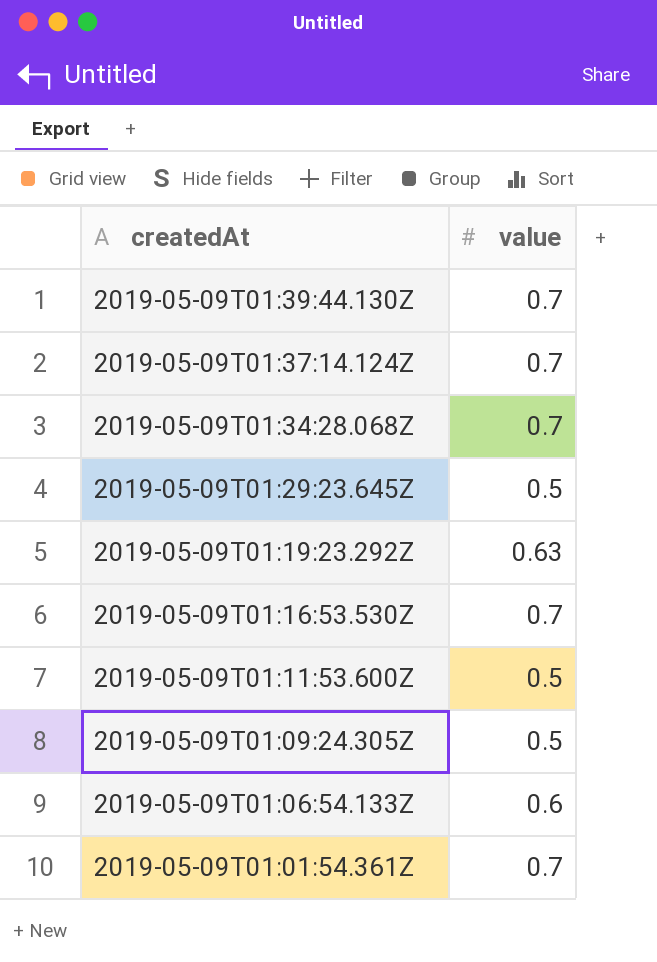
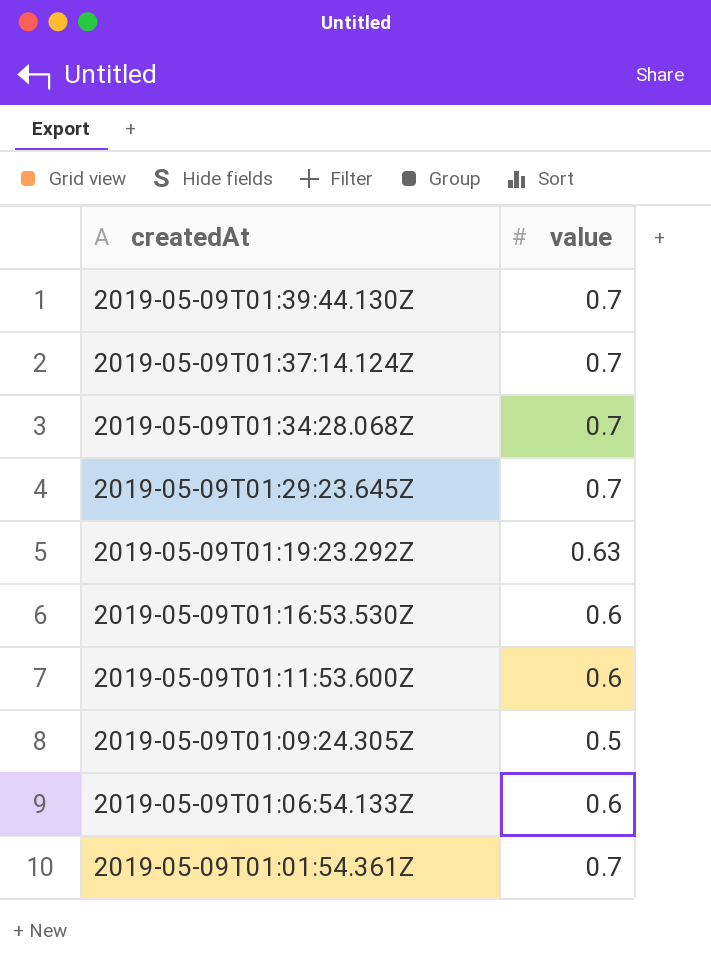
2019-05-09T01:29:23.645Z | value: 0.5 -> 0.7
2019-05-09T01:16:53.530Z | value: 0.7 -> 0.6
2019-05-09T01:11:53.600Z | value: 0.5 -> 0.6

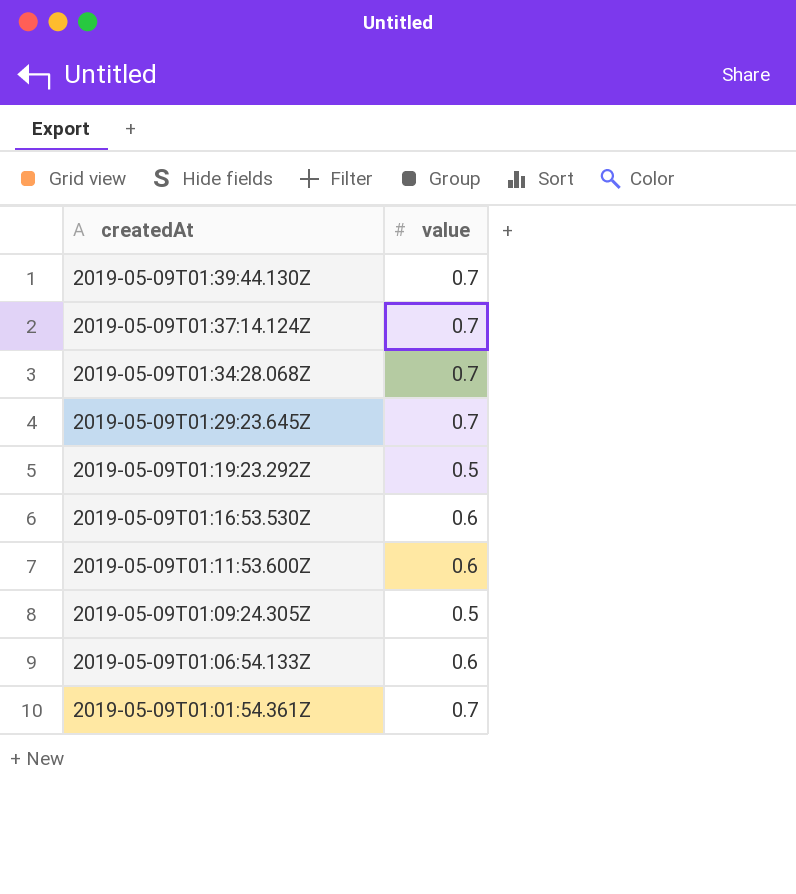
2019-05-09T01:19:23.292Z | value: 0.63 -> 0.5

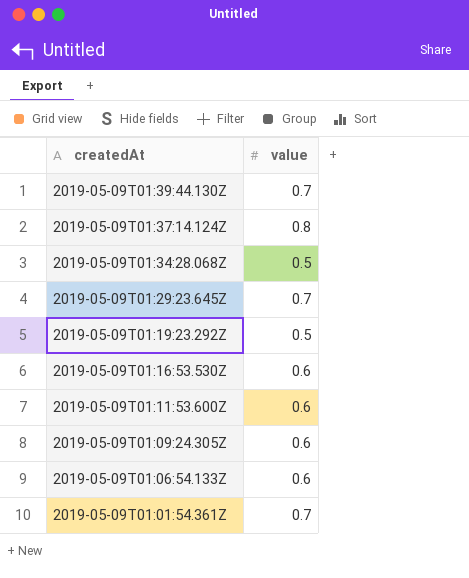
2019-05-09T01:37:14.124Z | value: 0.7 -> 0.8
2019-05-09T01:34:28.068Z | value: 0.7 -> 0.5
2019-05-09T01:09:24.305Z | value: 0.5 -> 0.6

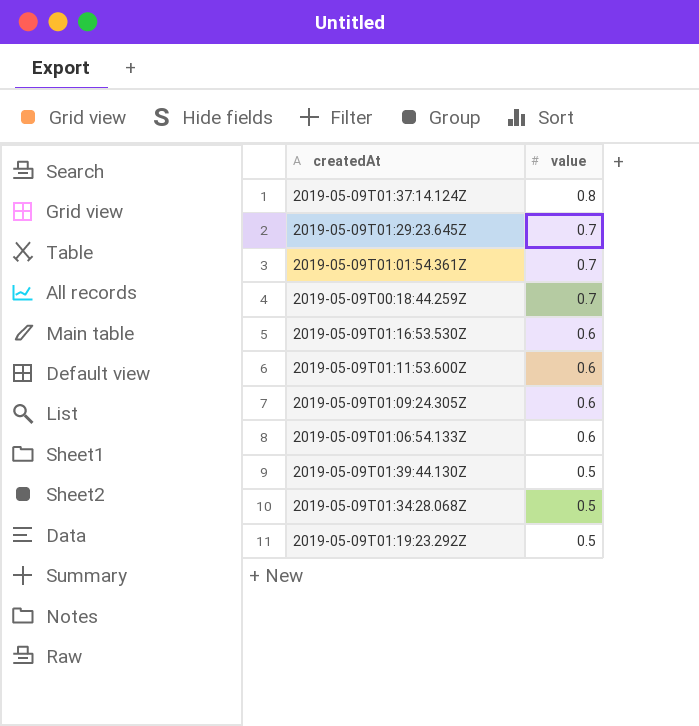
row order: createdAt descending -> value descending
row 2019-05-09T00:18:44.259Z: none -> 0.7
2019-05-09T01:39:44.130Z | value: 0.7 -> 0.5

